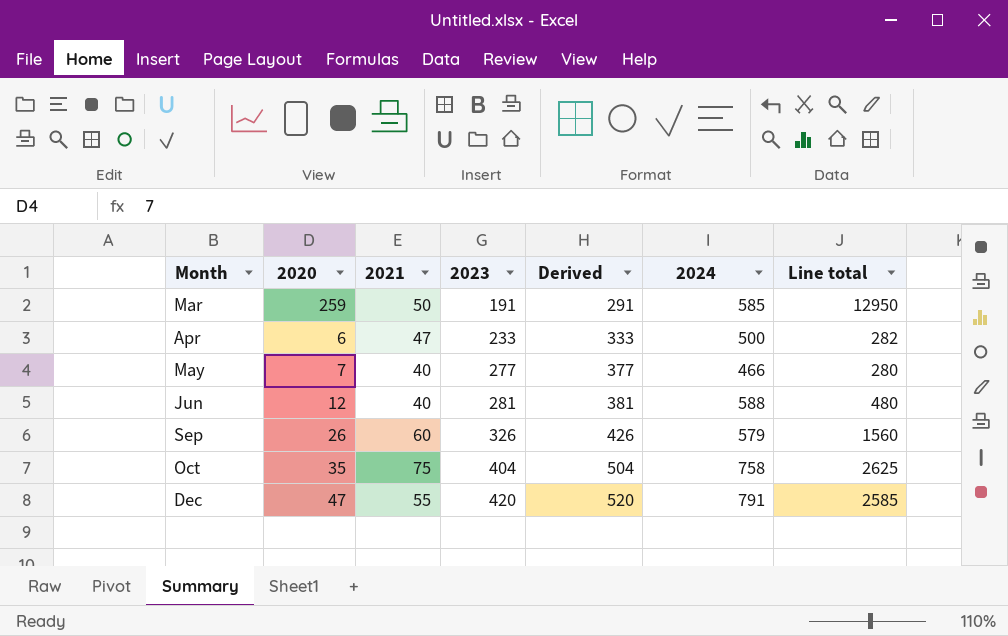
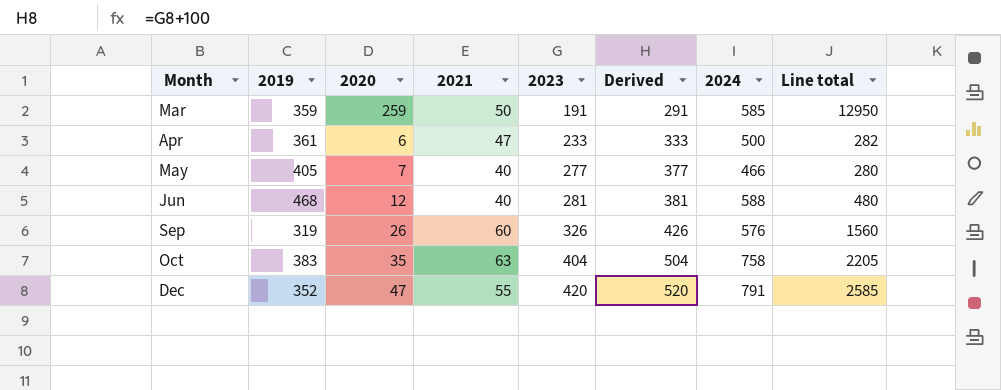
column 2019 | position: none -> 2
Sep | 2024: 579 -> 576
Oct | 2021: 75 -> 63
Oct | Line total: 2625 -> 2205

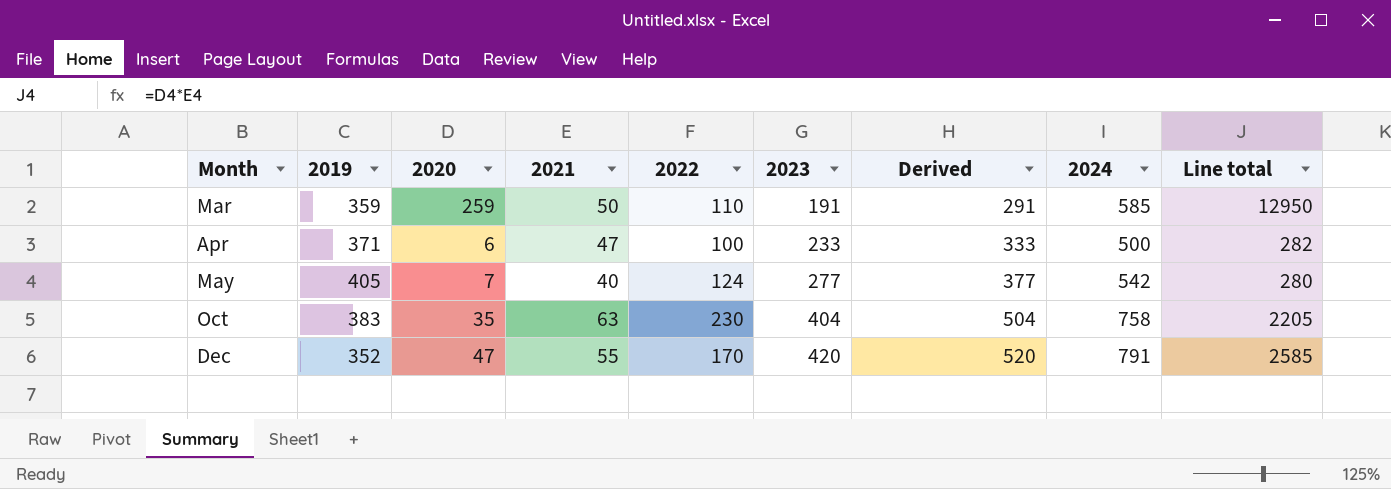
column 2022 | position: none -> 5
row Jun: 468 | 12 | 40 | 281 | 381 | 588 | 480 -> none
row Sep: 319 | 26 | 60 | 326 | 426 | 576 | 1560 -> none
Apr | 2019: 361 -> 371
May | 2024: 466 -> 542

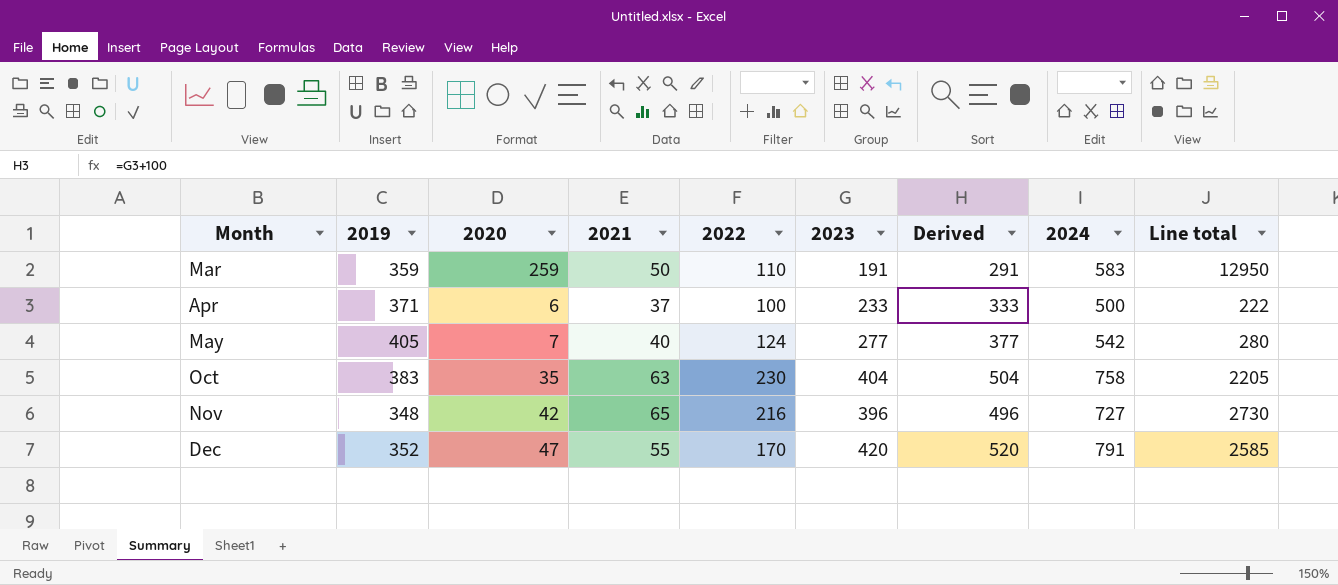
Mar | 2024: 585 -> 583
Apr | 2021: 47 -> 37
Apr | Line total: 282 -> 222
row Nov: none -> 348 | 42 | 65 | 216 | 396 | 496 | 727 | 2730

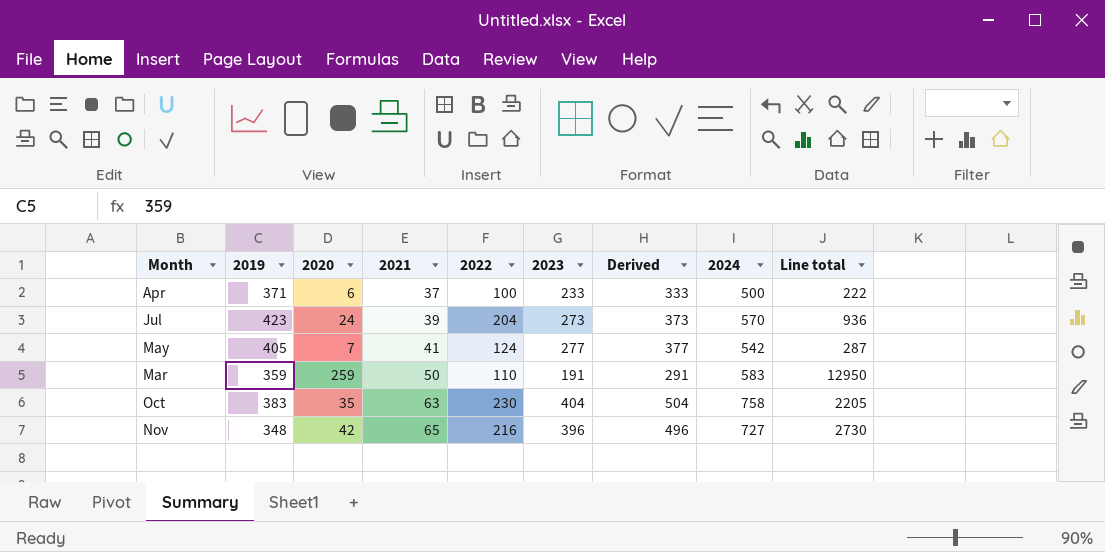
row order: Month ascending -> 2021 ascending
row Dec: 352 | 47 | 55 | 170 | 420 | 520 | 791 | 2585 -> none
row Jul: none -> 423 | 24 | 39 | 204 | 273 | 373 | 570 | 936
May | 2021: 40 -> 41
May | Line total: 280 -> 287

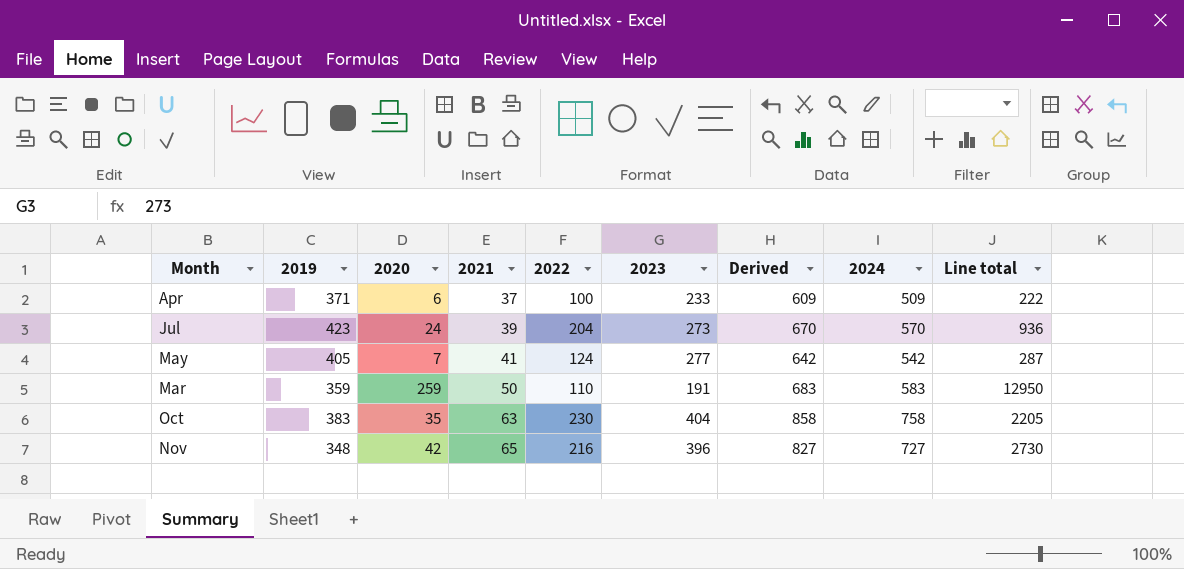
column Derived | formula: [2023] + 100 -> [2024] + 100
Apr | 2024: 500 -> 509

